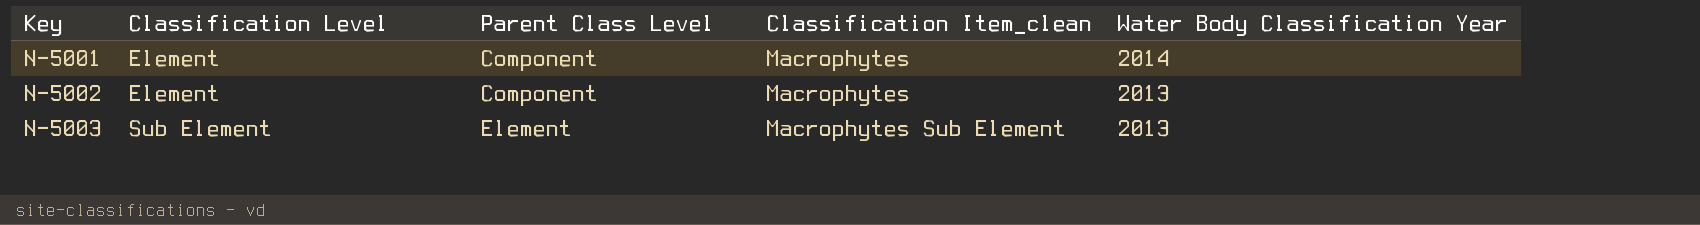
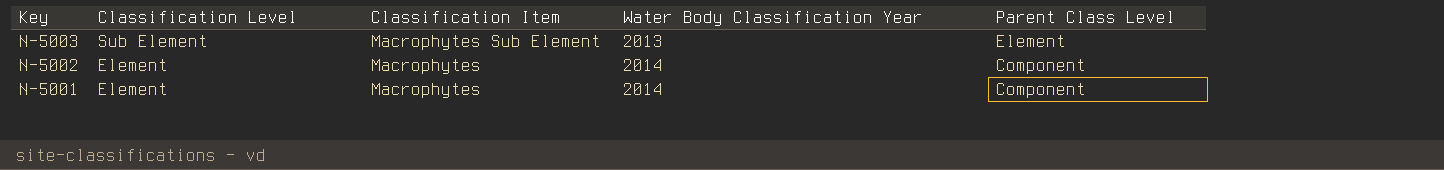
row order: Key ascending -> Key descending
column name: Classification Item_clean -> Classification Item
column Parent Class Level | position: 3 -> 5
N-5002 | Water Body Classification Year: 2013 -> 2014

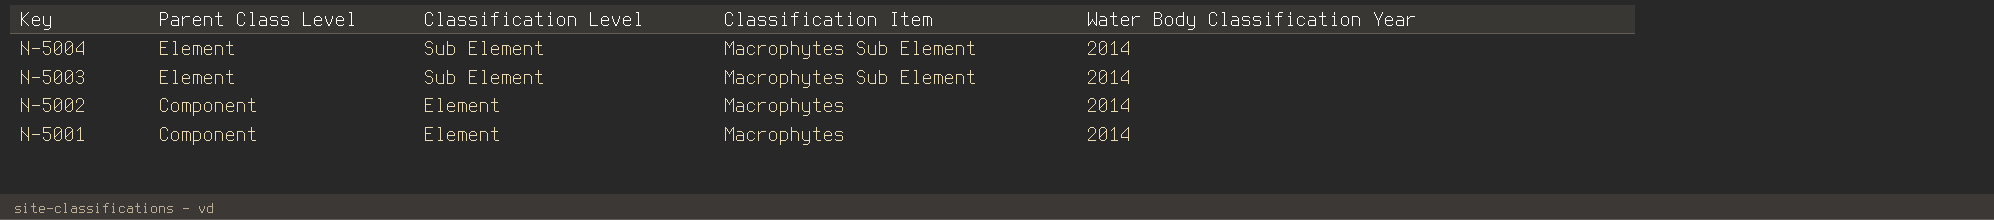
column Parent Class Level | position: 5 -> 2
row N-5004: none -> Element | Sub Element | Macrophytes Sub Element | 2014
N-5003 | Water Body Classification Year: 2013 -> 2014

